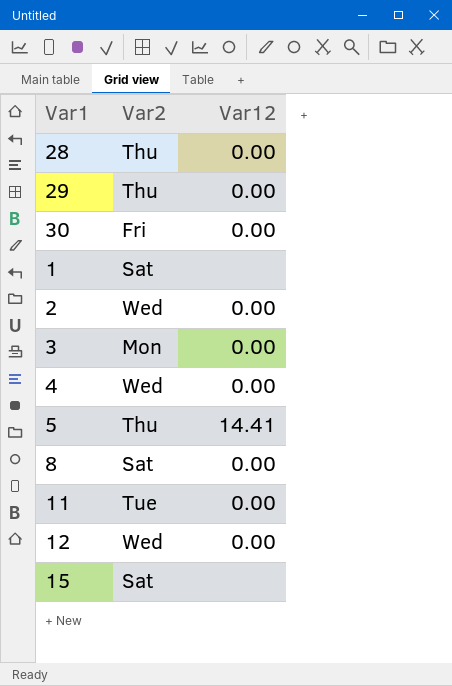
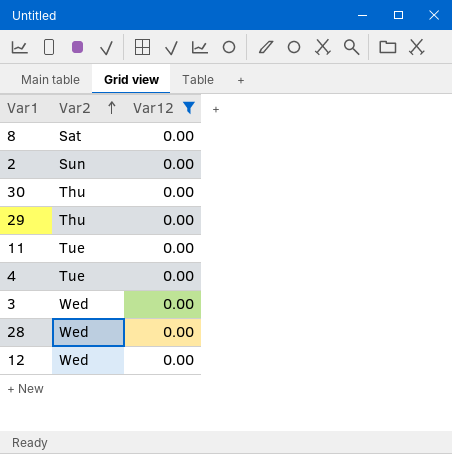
filter: none -> Var12 = 0.00
row order: none -> Var2 ascending
2 | Var2: Wed -> Sun
30 | Var2: Fri -> Thu
4 | Var2: Wed -> Tue
3 | Var2: Mon -> Wed
28 | Var2: Thu -> Wed

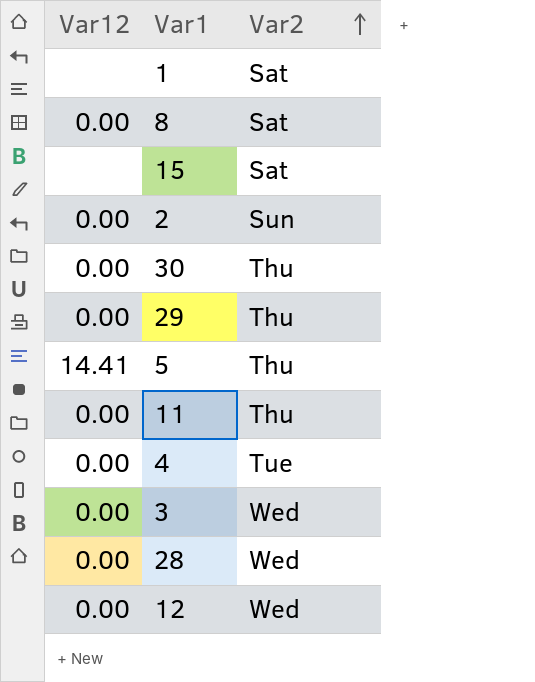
filter: Var12 = 0.00 -> none
column Var12 | position: 3 -> 1
11 | Var2: Tue -> Thu

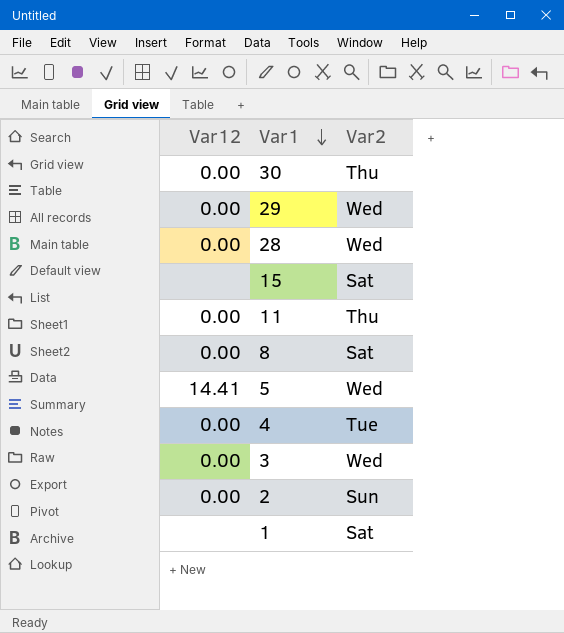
row order: Var2 ascending -> Var1 descending
row 12: 0.00 | Wed -> none
29 | Var2: Thu -> Wed
5 | Var2: Thu -> Wed

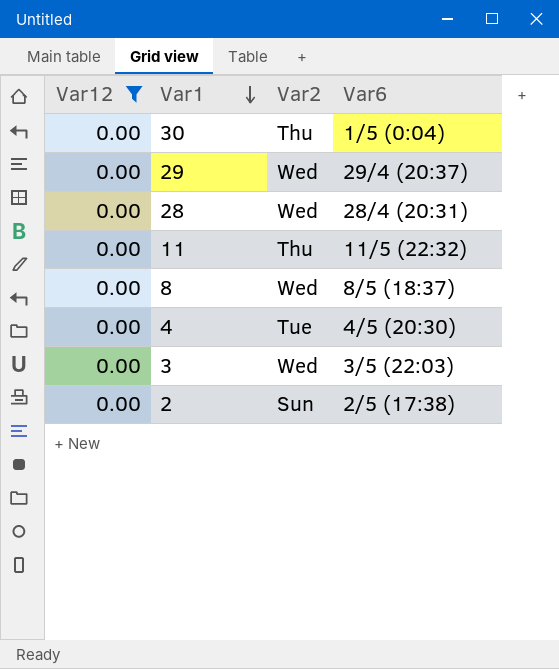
filter: none -> Var12 = 0.00
column Var6 | position: none -> 4
8 | Var2: Sat -> Wed

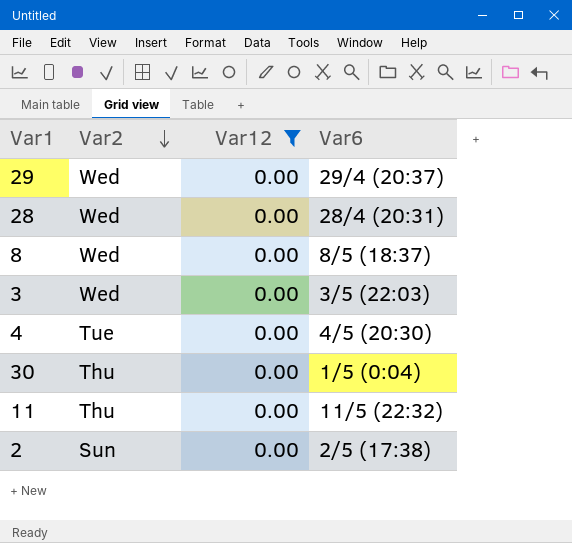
row order: Var1 descending -> Var2 descending
column Var12 | position: 1 -> 3

